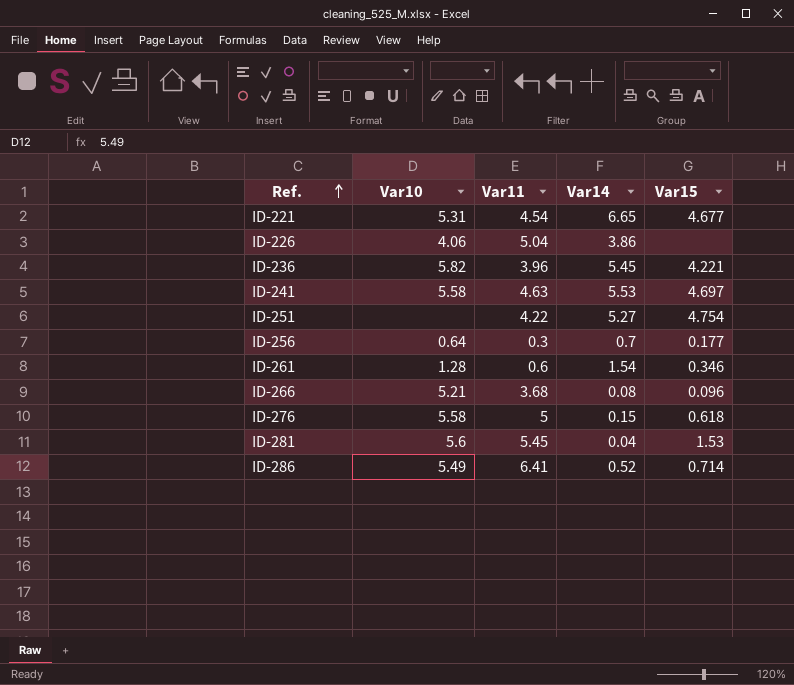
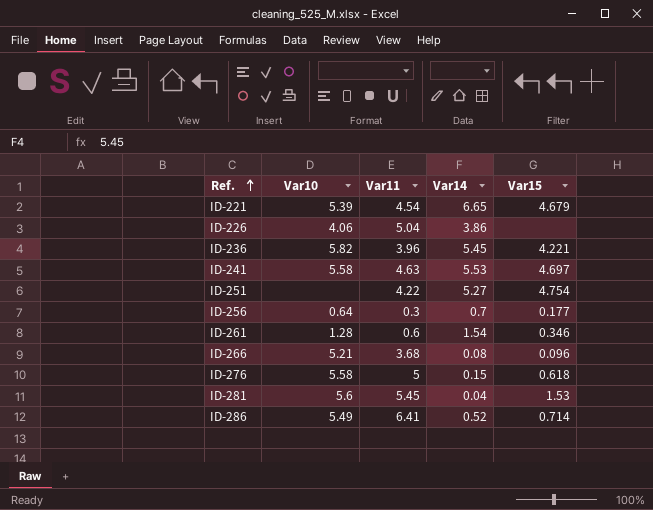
ID-221 | Var10: 5.31 -> 5.39
ID-221 | Var15: 4.677 -> 4.679

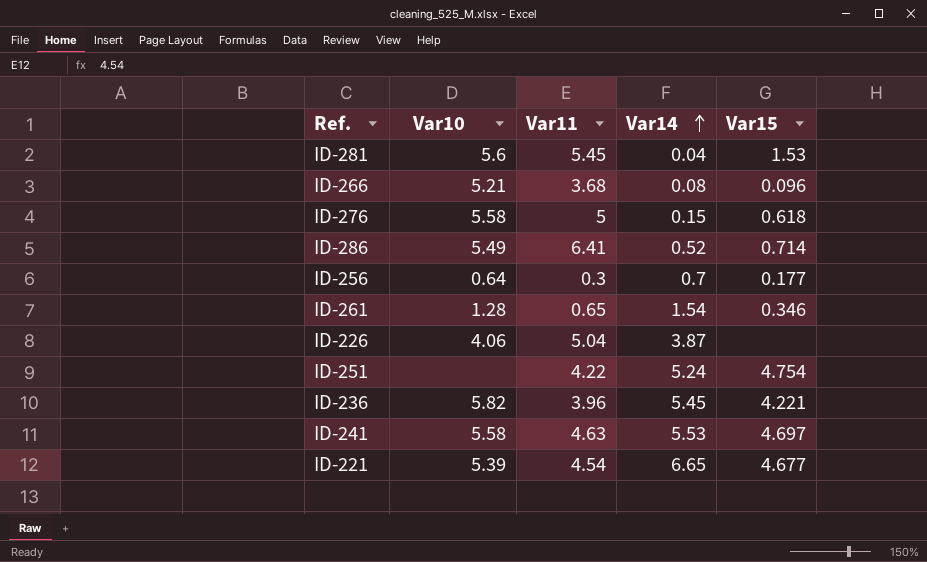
row order: Ref. ascending -> Var14 ascending
ID-261 | Var11: 0.6 -> 0.65
ID-226 | Var14: 3.86 -> 3.87
ID-251 | Var14: 5.27 -> 5.24
ID-221 | Var15: 4.679 -> 4.677

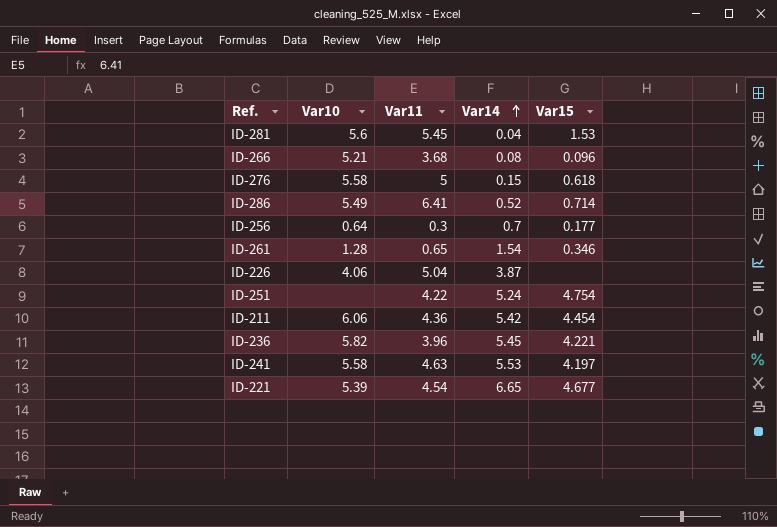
row ID-211: none -> 6.06 | 4.36 | 5.42 | 4.454
ID-241 | Var15: 4.697 -> 4.197

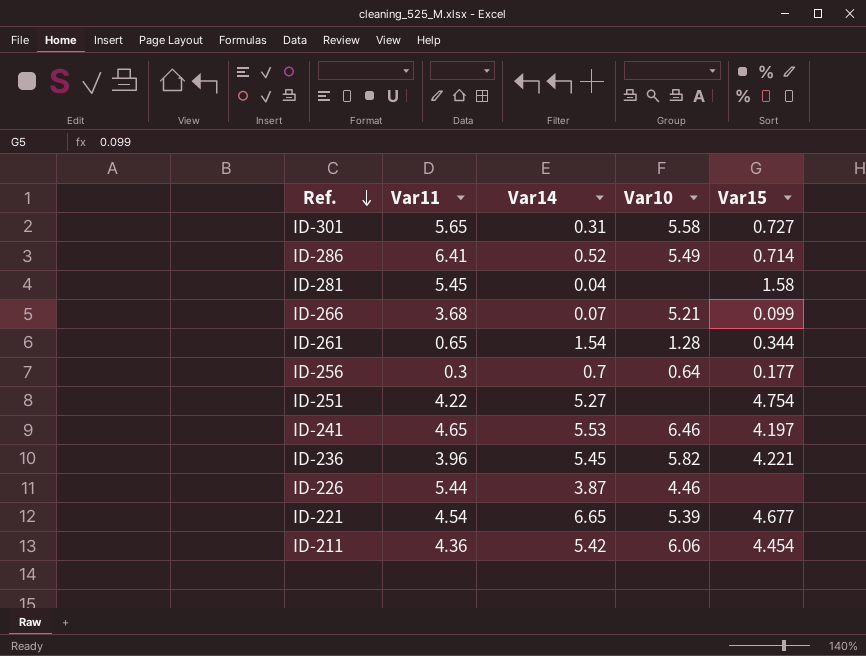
row order: Var14 ascending -> Ref. descending
column Var10 | position: 2 -> 4
row ID-276: 5.58 | 5 | 0.15 | 0.618 -> none
row ID-301: none -> 5.65 | 0.31 | 5.58 | 0.727
ID-281 | Var10: 5.6 -> none
ID-281 | Var15: 1.53 -> 1.58
ID-266 | Var14: 0.08 -> 0.07
ID-266 | Var15: 0.096 -> 0.099
ID-261 | Var15: 0.346 -> 0.344
ID-251 | Var14: 5.24 -> 5.27
ID-241 | Var11: 4.63 -> 4.65
ID-241 | Var10: 5.58 -> 6.46
ID-226 | Var11: 5.04 -> 5.44
ID-226 | Var10: 4.06 -> 4.46

